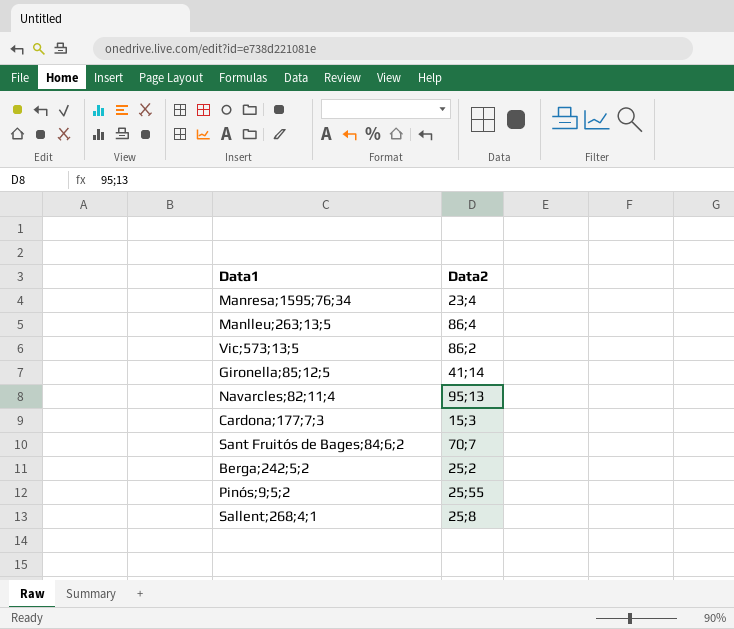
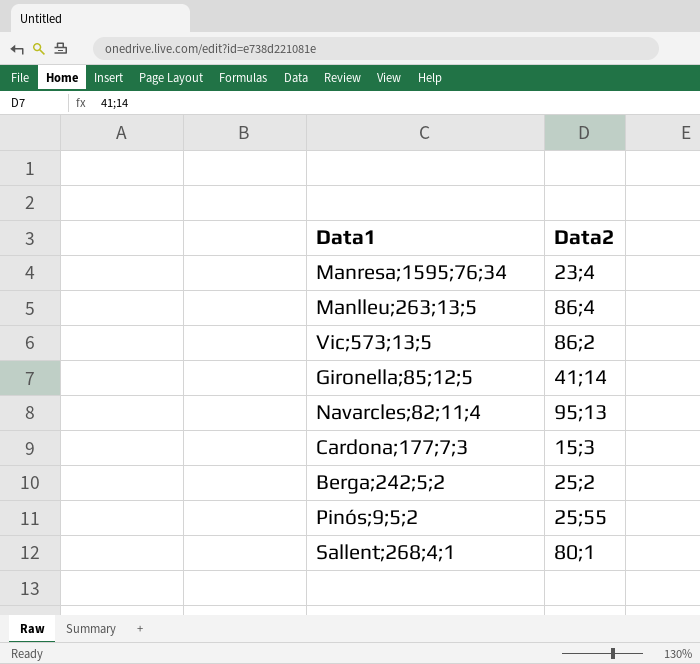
row Sant Fruitós de Bages;84;6;2: 70;7 -> none
Sallent;268;4;1 | Data2: 25;8 -> 80;1

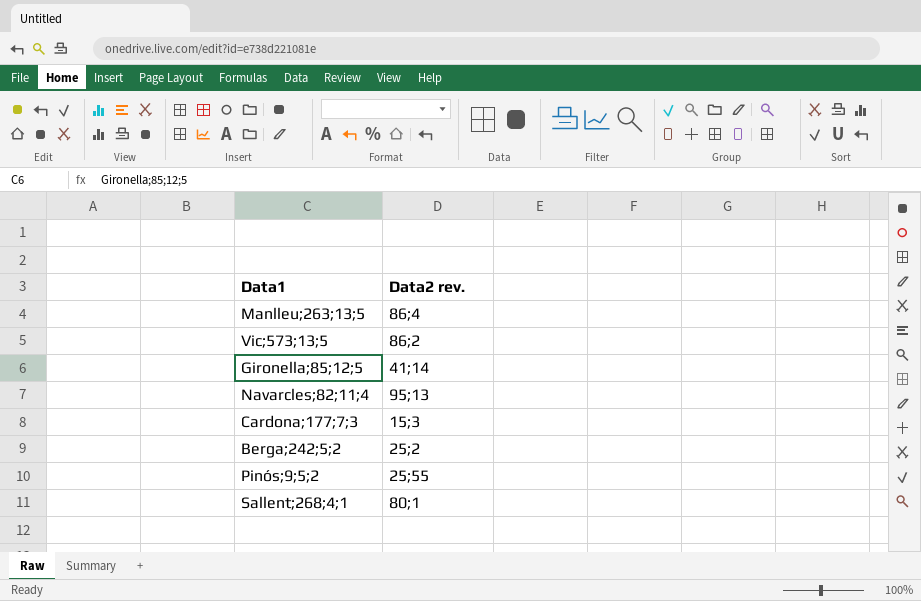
column name: Data2 -> Data2 rev.
row Manresa;1595;76;34: 23;4 -> none

